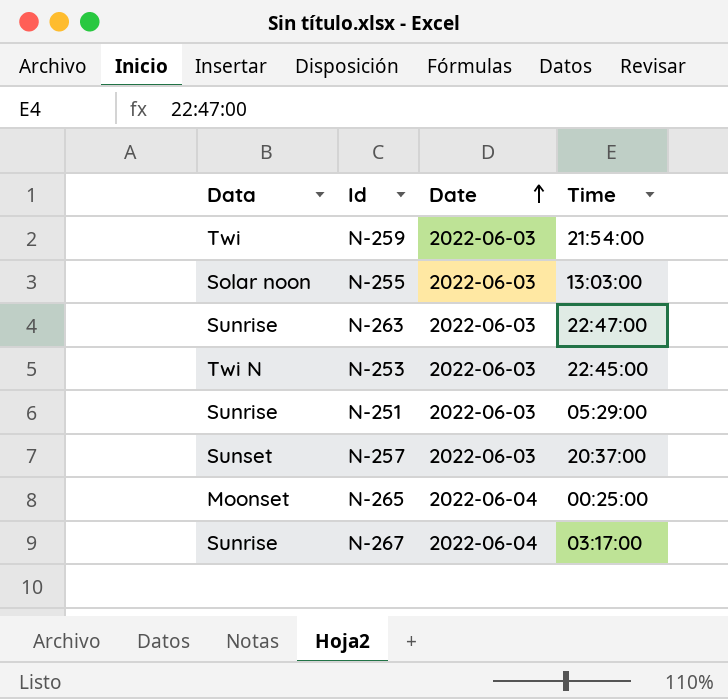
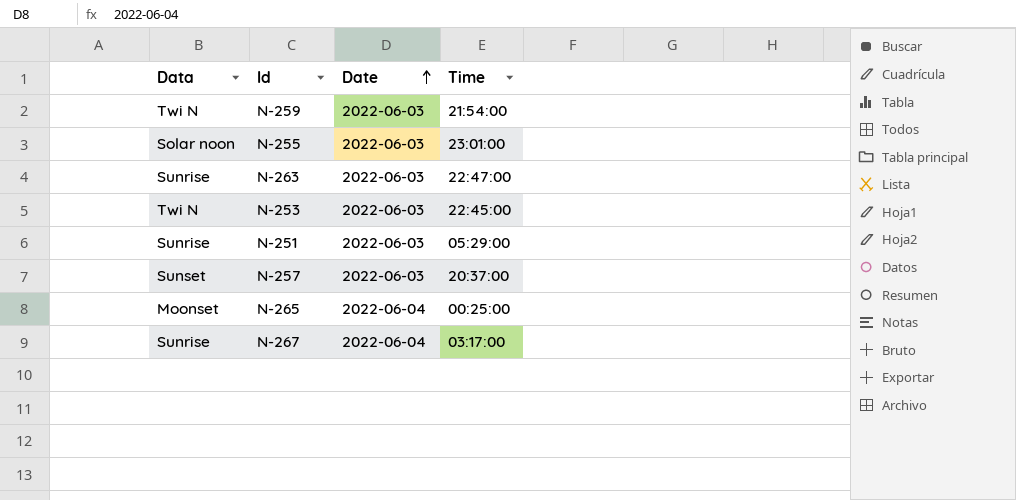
N-259 | Data: Twi -> Twi N
N-255 | Time: 13:03:00 -> 23:01:00

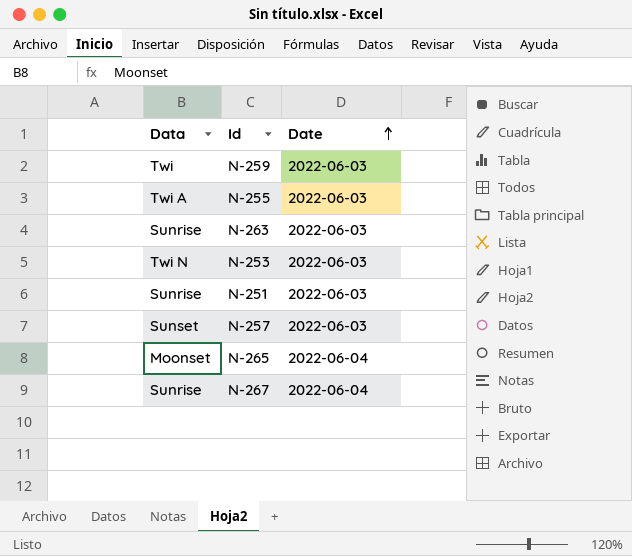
column Time | position: 4 -> none
N-259 | Data: Twi N -> Twi
N-255 | Data: Solar noon -> Twi A

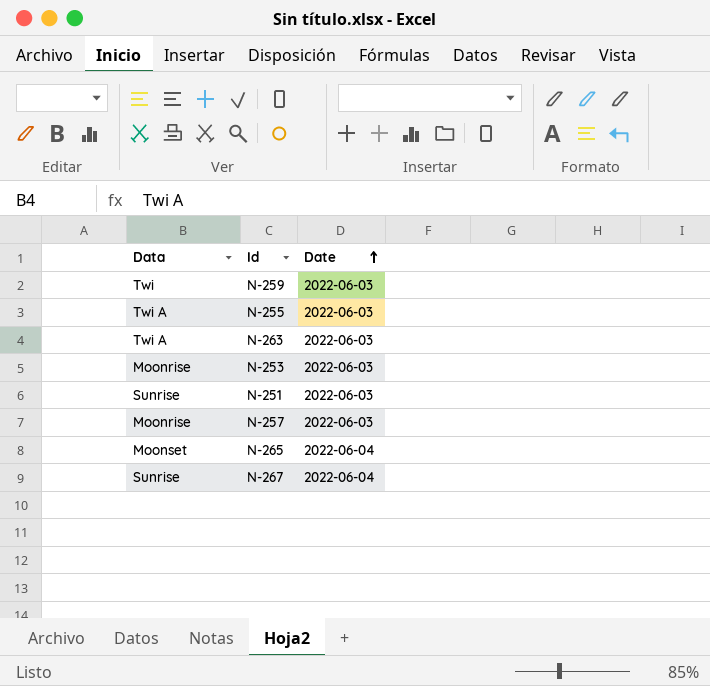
N-263 | Data: Sunrise -> Twi A
N-253 | Data: Twi N -> Moonrise
N-257 | Data: Sunset -> Moonrise

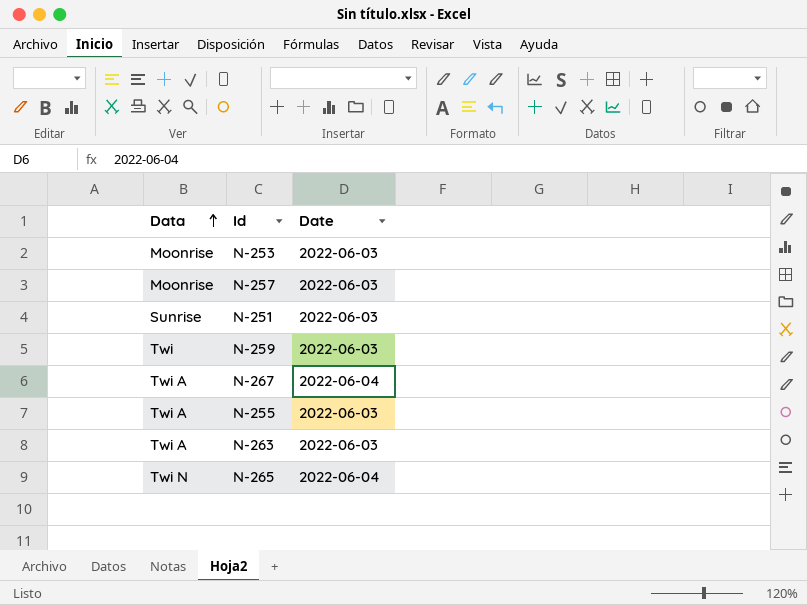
row order: Date ascending -> Data ascending
N-267 | Data: Sunrise -> Twi A
N-265 | Data: Moonset -> Twi N

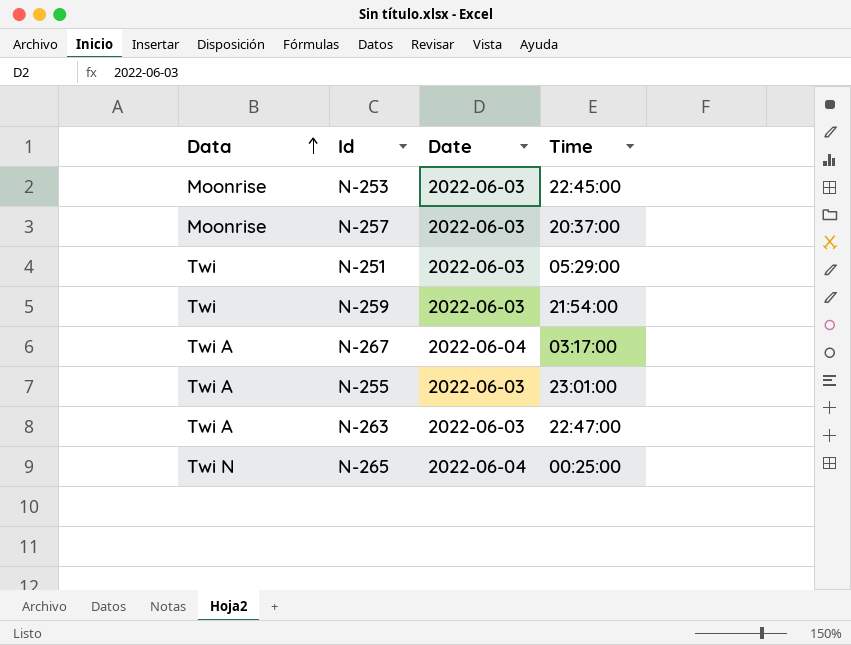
column Time | position: none -> 4
N-251 | Data: Sunrise -> Twi

